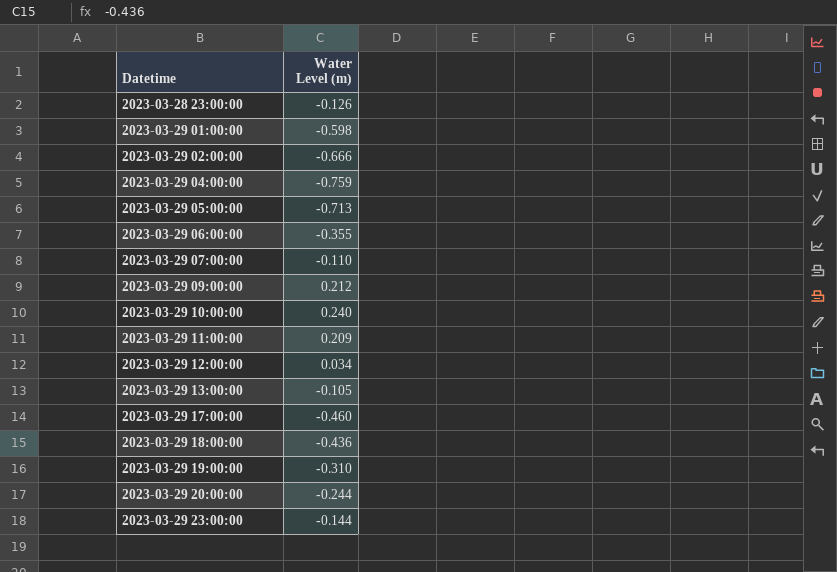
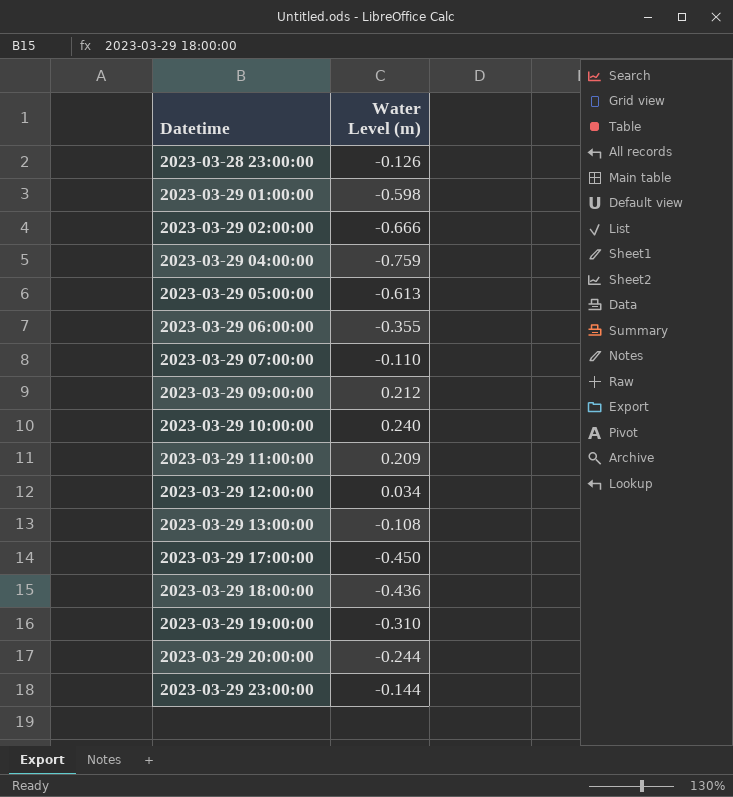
2023-03-29 05:00:00 | Water Level (m): -0.713 -> -0.613
2023-03-29 13:00:00 | Water Level (m): -0.105 -> -0.108
2023-03-29 17:00:00 | Water Level (m): -0.460 -> -0.450

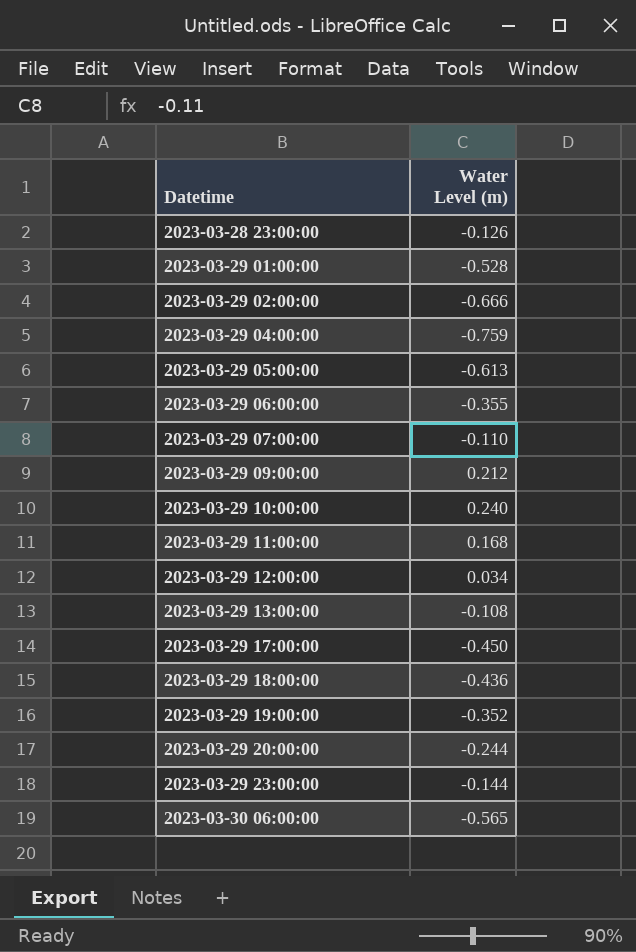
2023-03-29 01:00:00 | Water Level (m): -0.598 -> -0.528
2023-03-29 11:00:00 | Water Level (m): 0.209 -> 0.168
2023-03-29 19:00:00 | Water Level (m): -0.310 -> -0.352
row 2023-03-30 06:00:00: none -> -0.565

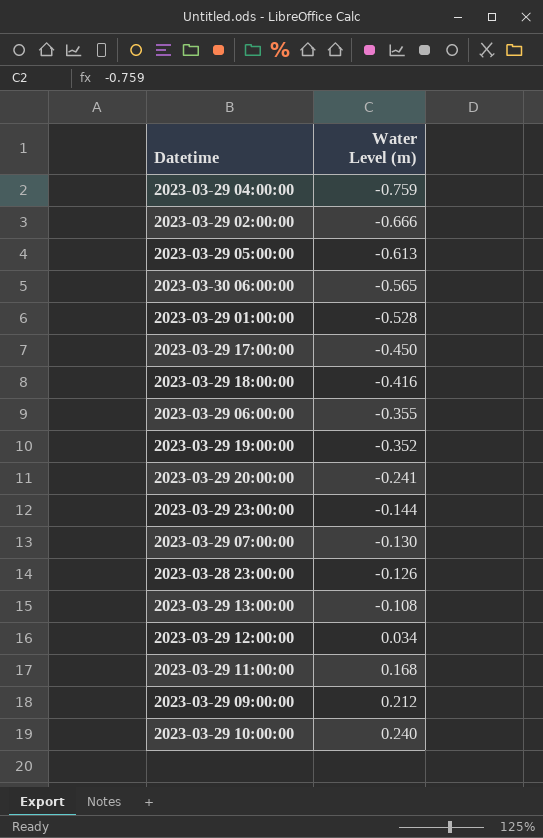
row order: Datetime ascending -> Water Level (m) ascending
2023-03-29 18:00:00 | Water Level (m): -0.436 -> -0.416
2023-03-29 20:00:00 | Water Level (m): -0.244 -> -0.241
2023-03-29 07:00:00 | Water Level (m): -0.110 -> -0.130

